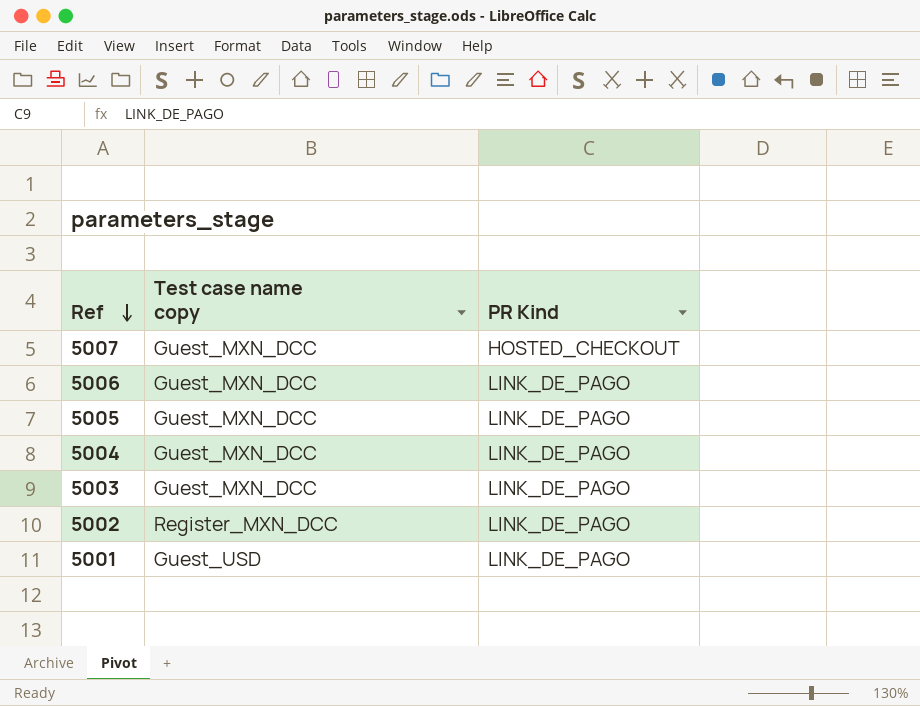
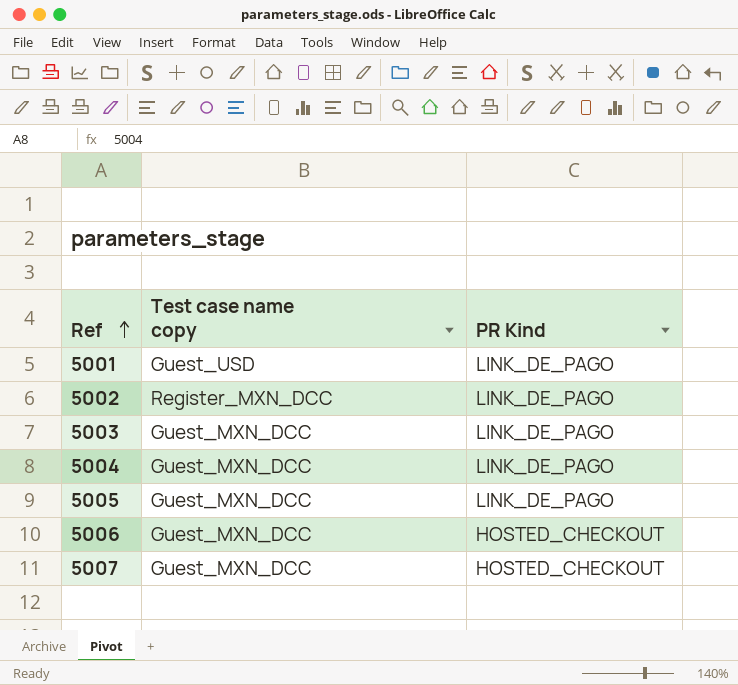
row order: Ref descending -> Ref ascending
5006 | PR Kind: LINK_DE_PAGO -> HOSTED_CHECKOUT

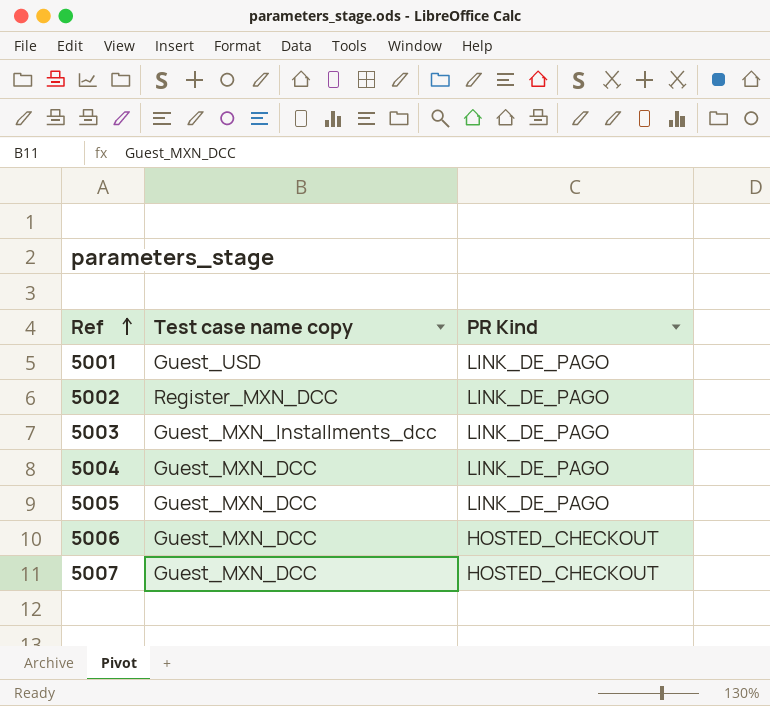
5003 | Test case name copy: Guest_MXN_DCC -> Guest_MXN_Installments_dcc

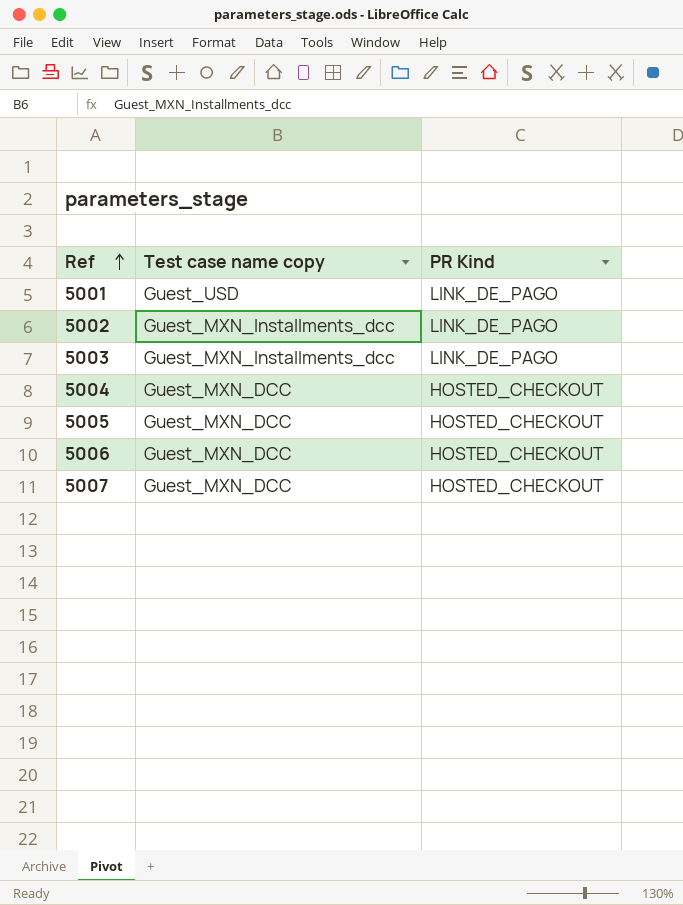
5002 | Test case name copy: Register_MXN_DCC -> Guest_MXN_Installments_dcc
5004 | PR Kind: LINK_DE_PAGO -> HOSTED_CHECKOUT
5005 | PR Kind: LINK_DE_PAGO -> HOSTED_CHECKOUT

